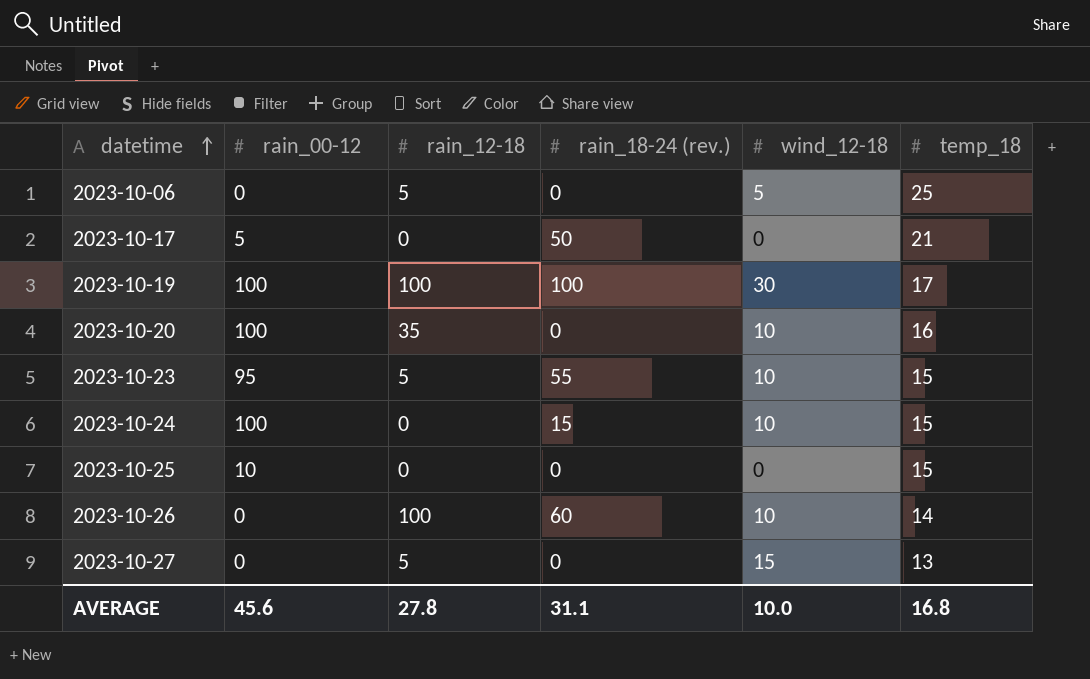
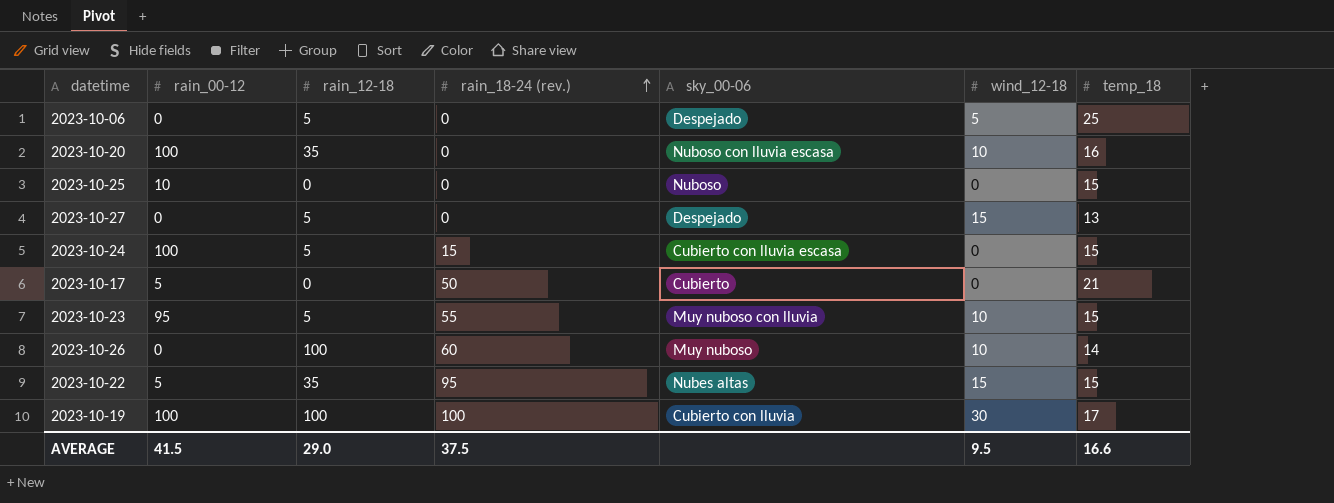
row order: datetime ascending -> rain_18-24 (rev.) ascending
column sky_00-06 | position: none -> 5
2023-10-24 | rain_12-18: 0 -> 5
2023-10-24 | wind_12-18: 10 -> 0
row 2023-10-22: none -> 5 | 35 | 95 | Nubes altas | 15 | 15
AVERAGE | rain_00-12: 45.6 -> 41.5
AVERAGE | rain_12-18: 27.8 -> 29.0
AVERAGE | rain_18-24 (rev.): 31.1 -> 37.5
AVERAGE | wind_12-18: 10.0 -> 9.5
AVERAGE | temp_18: 16.8 -> 16.6

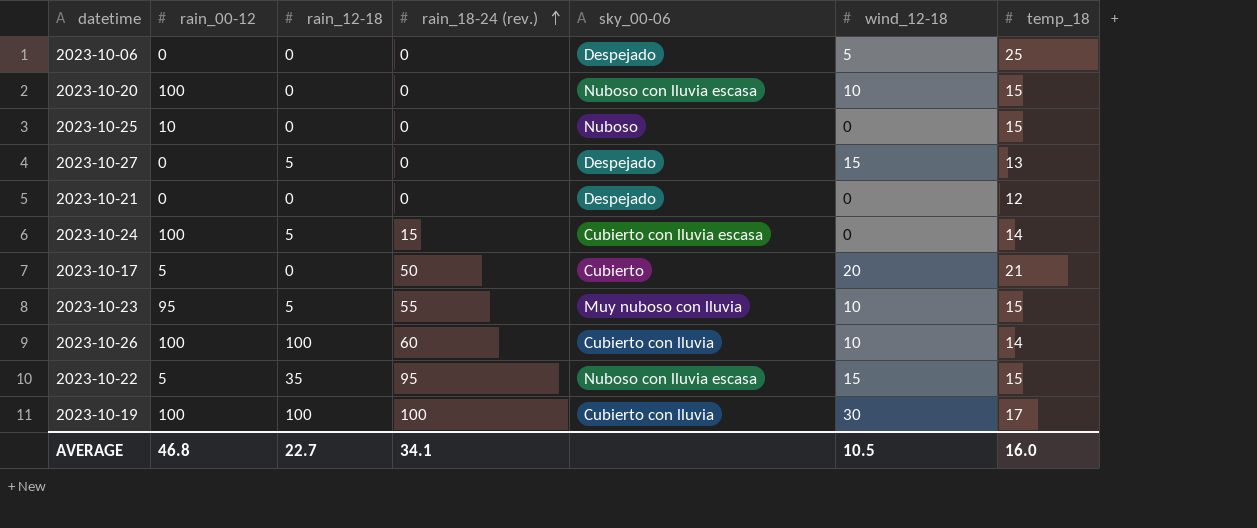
2023-10-06 | rain_12-18: 5 -> 0
2023-10-20 | rain_12-18: 35 -> 0
2023-10-20 | temp_18: 16 -> 15
row 2023-10-21: none -> 0 | 0 | 0 | Despejado | 0 | 12
2023-10-24 | temp_18: 15 -> 14
2023-10-17 | wind_12-18: 0 -> 20
2023-10-26 | rain_00-12: 0 -> 100
2023-10-26 | sky_00-06: Muy nuboso -> Cubierto con lluvia
2023-10-22 | sky_00-06: Nubes altas -> Nuboso con lluvia escasa
AVERAGE | rain_00-12: 41.5 -> 46.8
AVERAGE | rain_12-18: 29.0 -> 22.7
AVERAGE | rain_18-24 (rev.): 37.5 -> 34.1
AVERAGE | wind_12-18: 9.5 -> 10.5
AVERAGE | temp_18: 16.6 -> 16.0

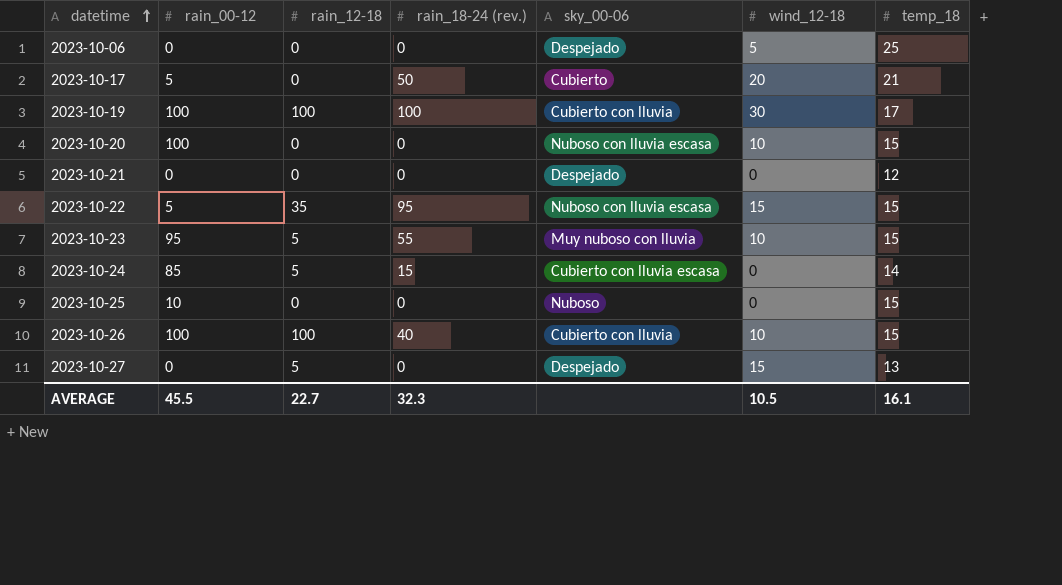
row order: rain_18-24 (rev.) ascending -> datetime ascending
2023-10-24 | rain_00-12: 100 -> 85
2023-10-26 | rain_18-24 (rev.): 60 -> 40
2023-10-26 | temp_18: 14 -> 15
AVERAGE | rain_00-12: 46.8 -> 45.5
AVERAGE | rain_18-24 (rev.): 34.1 -> 32.3
AVERAGE | temp_18: 16.0 -> 16.1

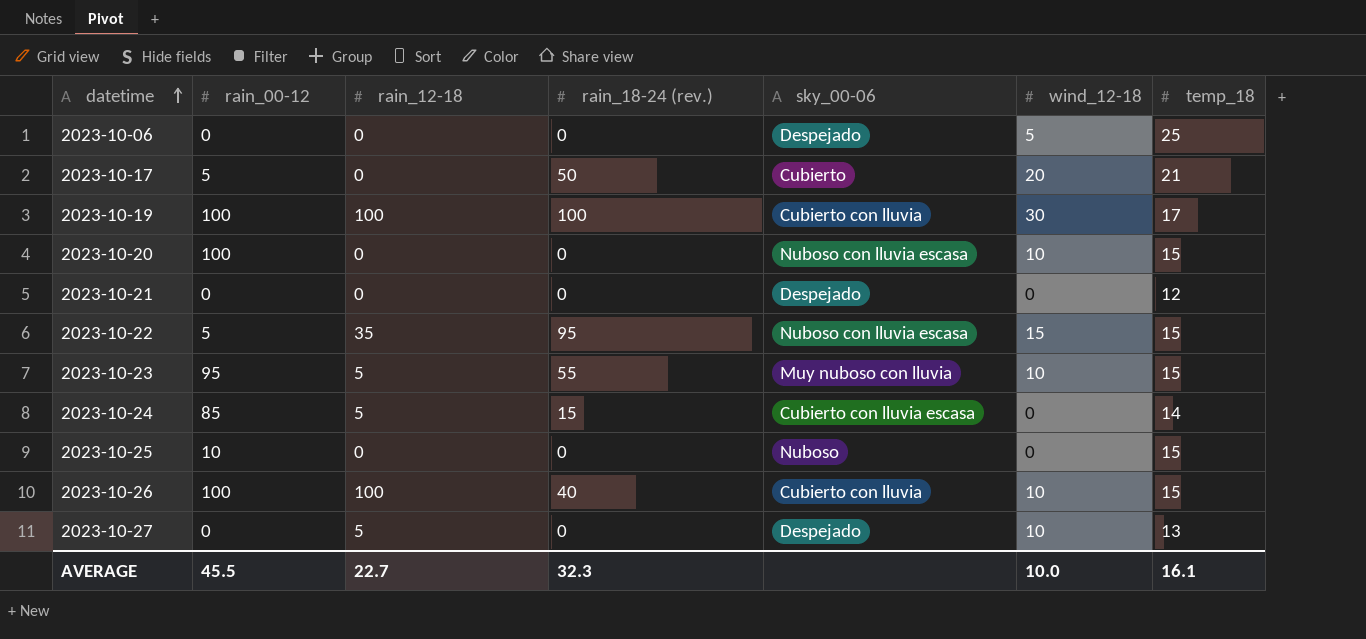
2023-10-27 | wind_12-18: 15 -> 10
AVERAGE | wind_12-18: 10.5 -> 10.0

